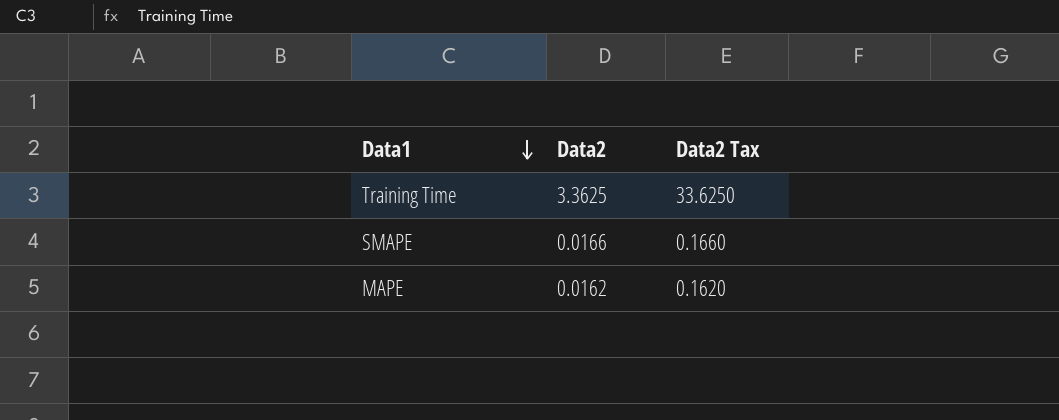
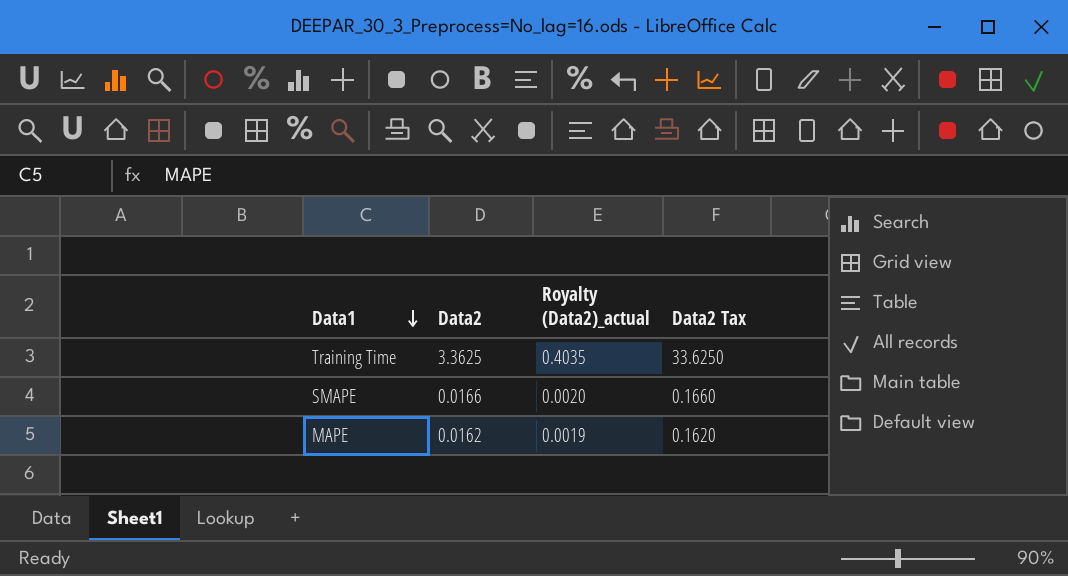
column Royalty (Data2)_actual | formula: none -> [Data2] * 0.12

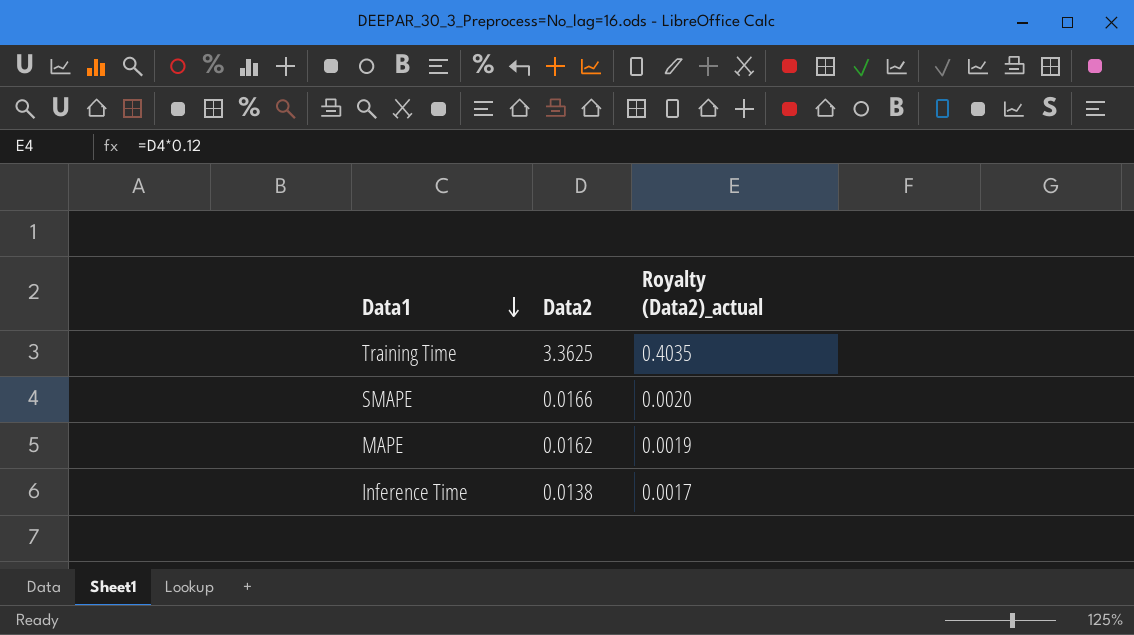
column Data2 Tax | formula: [Data2] * 10 -> none
row Inference Time: none -> 0.0138 | 0.0017

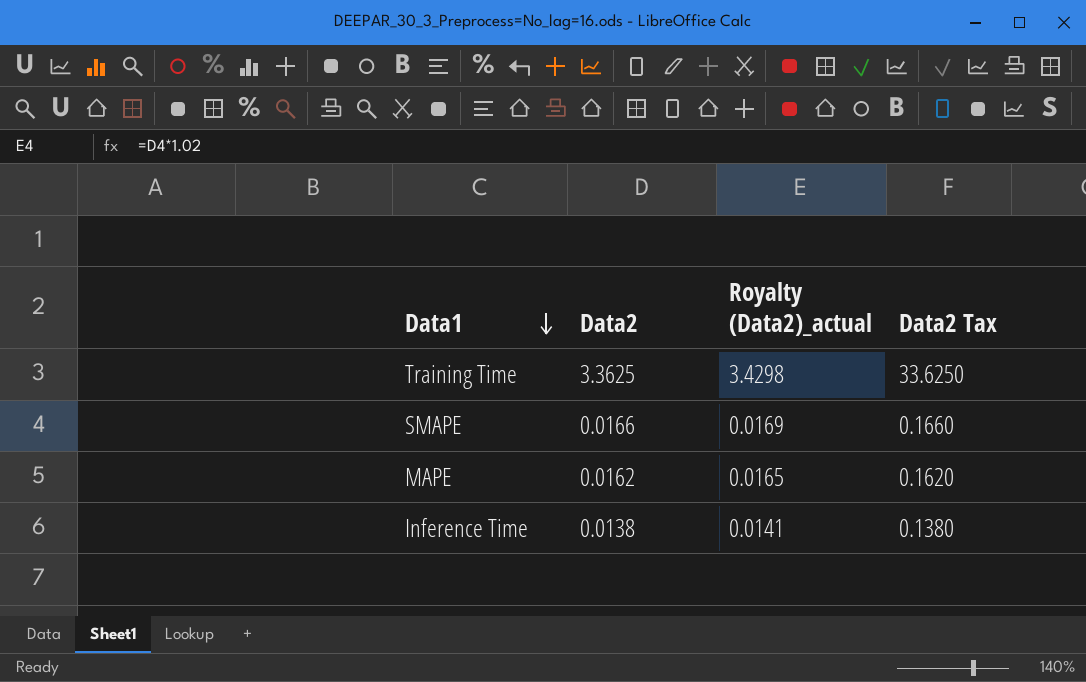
column Royalty (Data2)_actual | formula: [Data2] * 0.12 -> [Data2] * 1.02
column Data2 Tax | formula: none -> [Data2] * 10

